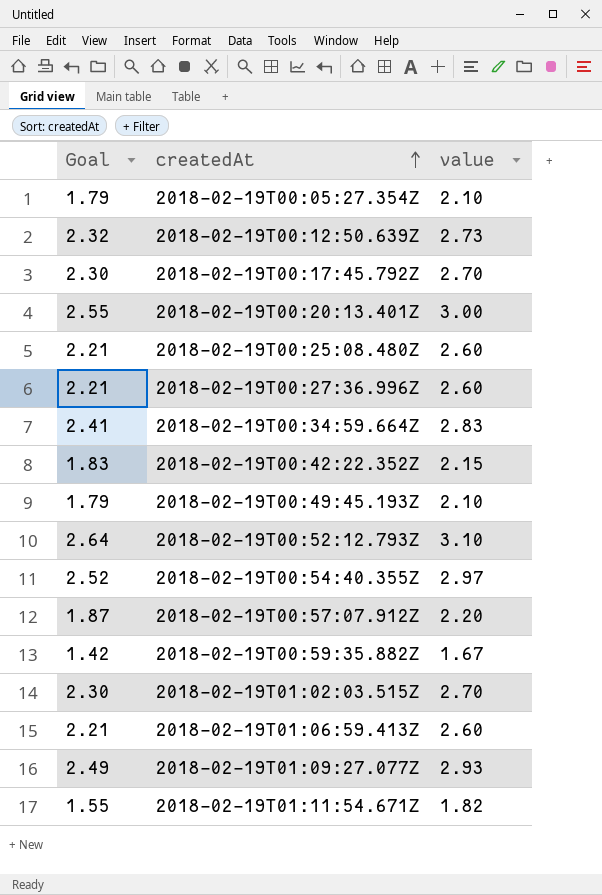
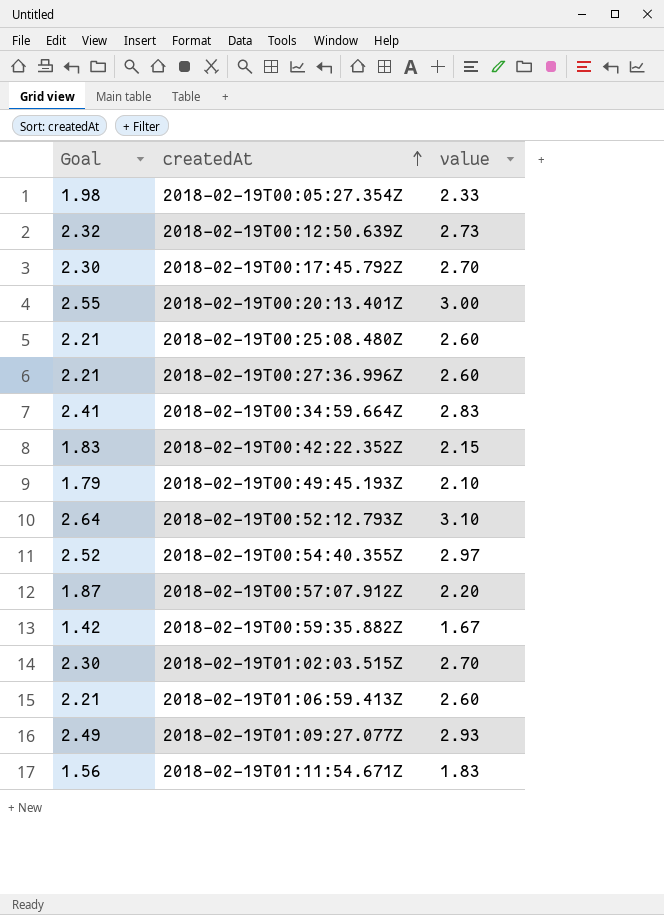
2018-02-19T00:05:27.354Z | Goal: 1.79 -> 1.98
2018-02-19T00:05:27.354Z | value: 2.10 -> 2.33
2018-02-19T01:11:54.671Z | Goal: 1.55 -> 1.56
2018-02-19T01:11:54.671Z | value: 1.82 -> 1.83

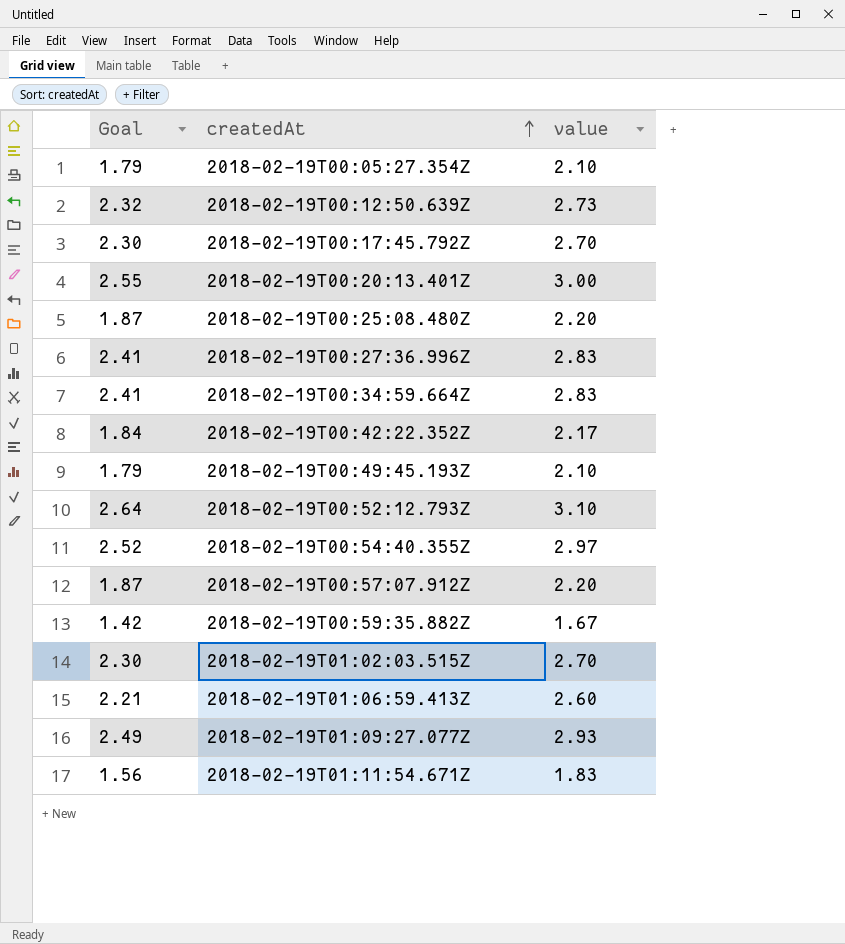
2018-02-19T00:05:27.354Z | Goal: 1.98 -> 1.79
2018-02-19T00:05:27.354Z | value: 2.33 -> 2.10
2018-02-19T00:25:08.480Z | Goal: 2.21 -> 1.87
2018-02-19T00:25:08.480Z | value: 2.60 -> 2.20
2018-02-19T00:27:36.996Z | Goal: 2.21 -> 2.41
2018-02-19T00:27:36.996Z | value: 2.60 -> 2.83
2018-02-19T00:42:22.352Z | Goal: 1.83 -> 1.84
2018-02-19T00:42:22.352Z | value: 2.15 -> 2.17

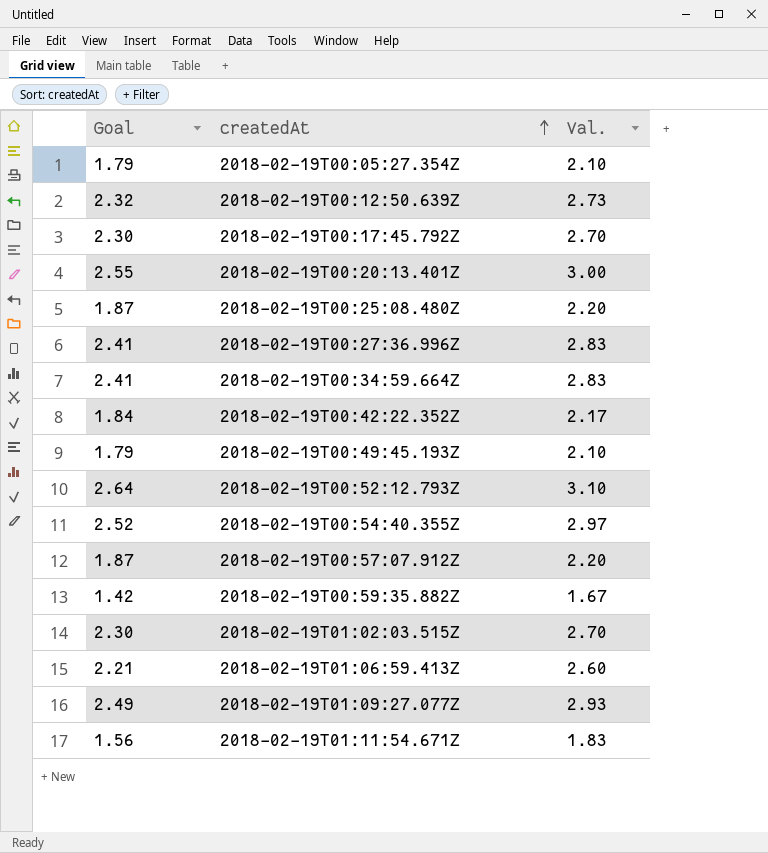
column name: value -> Val.

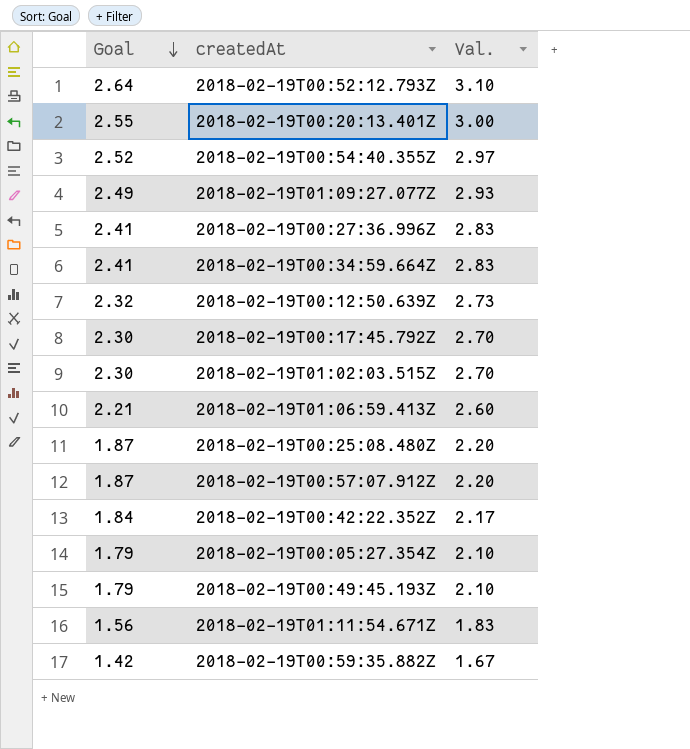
row order: createdAt ascending -> Goal descending

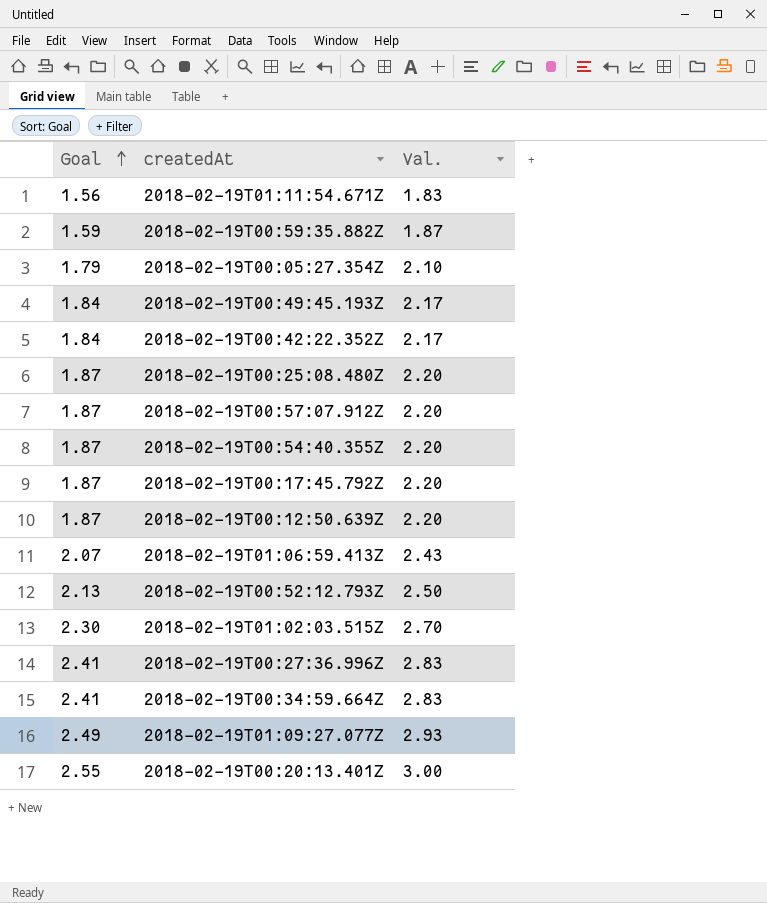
row order: Goal descending -> Goal ascending
2018-02-19T00:59:35.882Z | Goal: 1.42 -> 1.59
2018-02-19T00:59:35.882Z | Val.: 1.67 -> 1.87
2018-02-19T00:49:45.193Z | Goal: 1.79 -> 1.84
2018-02-19T00:49:45.193Z | Val.: 2.10 -> 2.17
2018-02-19T00:54:40.355Z | Goal: 2.52 -> 1.87
2018-02-19T00:54:40.355Z | Val.: 2.97 -> 2.20
2018-02-19T00:17:45.792Z | Goal: 2.30 -> 1.87
2018-02-19T00:17:45.792Z | Val.: 2.70 -> 2.20
2018-02-19T00:12:50.639Z | Goal: 2.32 -> 1.87
2018-02-19T00:12:50.639Z | Val.: 2.73 -> 2.20
2018-02-19T01:06:59.413Z | Goal: 2.21 -> 2.07
2018-02-19T01:06:59.413Z | Val.: 2.60 -> 2.43
2018-02-19T00:52:12.793Z | Goal: 2.64 -> 2.13
2018-02-19T00:52:12.793Z | Val.: 3.10 -> 2.50

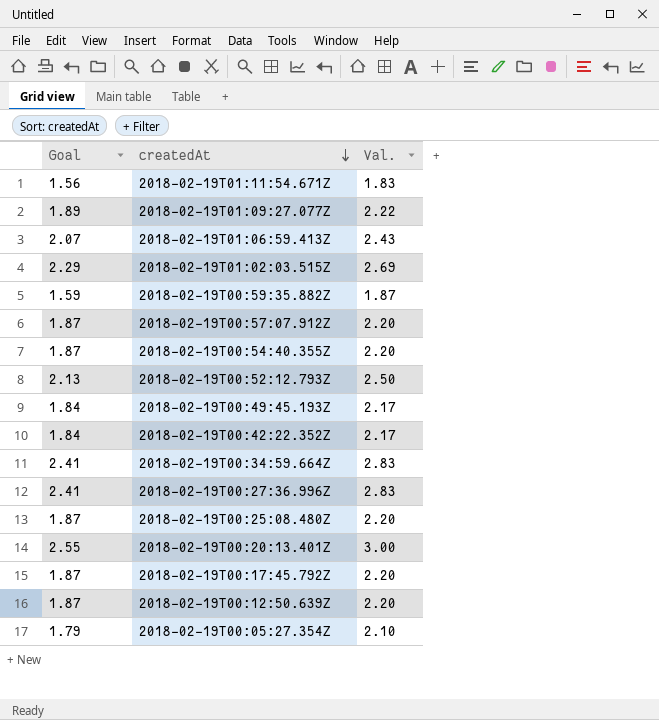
row order: Goal ascending -> createdAt descending
2018-02-19T01:09:27.077Z | Goal: 2.49 -> 1.89
2018-02-19T01:09:27.077Z | Val.: 2.93 -> 2.22
2018-02-19T01:02:03.515Z | Goal: 2.30 -> 2.29
2018-02-19T01:02:03.515Z | Val.: 2.70 -> 2.69

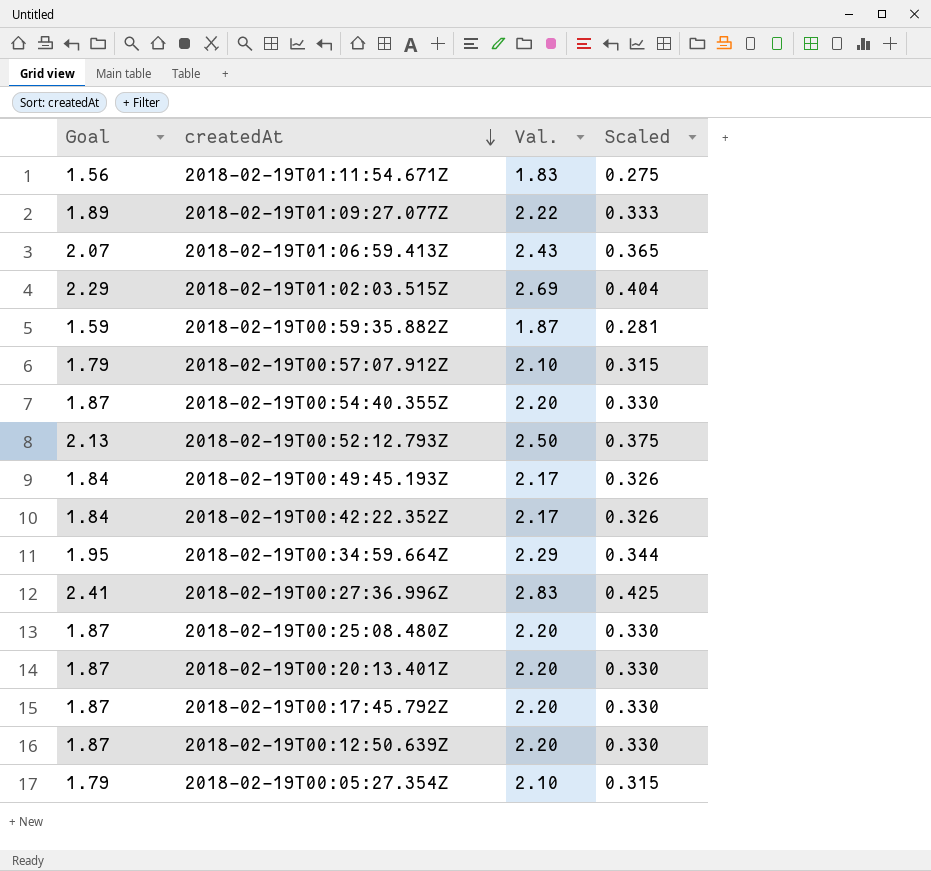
column Scaled | formula: none -> [Val.] * 0.15
2018-02-19T00:57:07.912Z | Goal: 1.87 -> 1.79
2018-02-19T00:57:07.912Z | Val.: 2.20 -> 2.10
2018-02-19T00:34:59.664Z | Goal: 2.41 -> 1.95
2018-02-19T00:34:59.664Z | Val.: 2.83 -> 2.29
2018-02-19T00:20:13.401Z | Goal: 2.55 -> 1.87
2018-02-19T00:20:13.401Z | Val.: 3.00 -> 2.20

